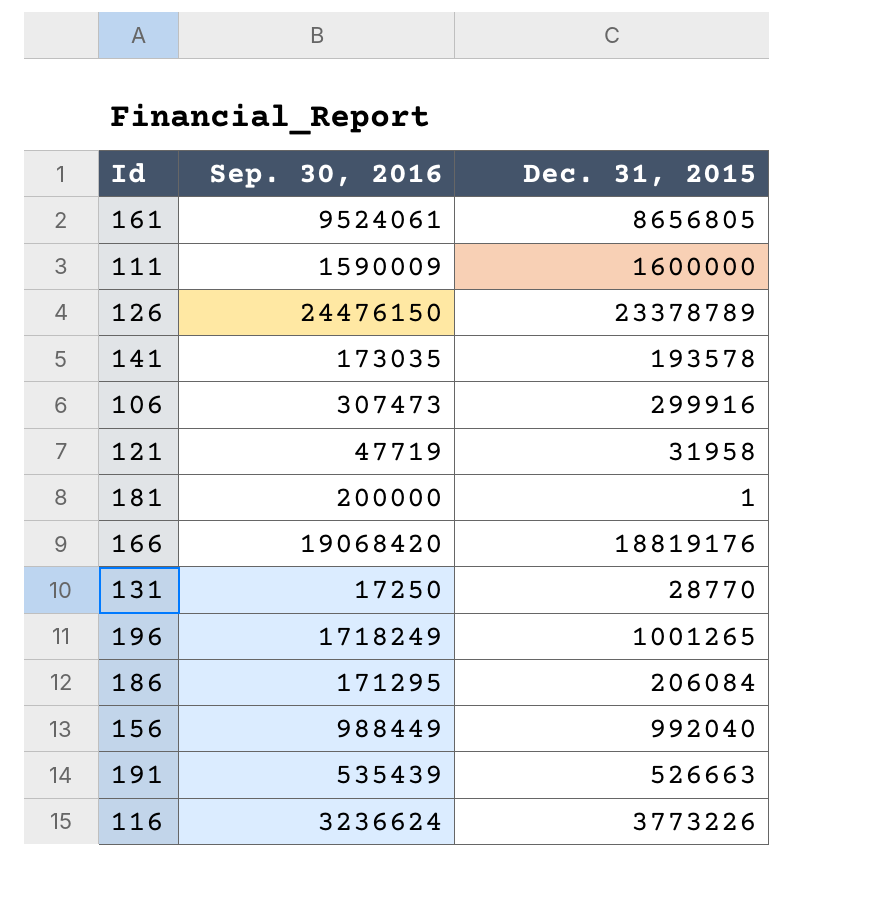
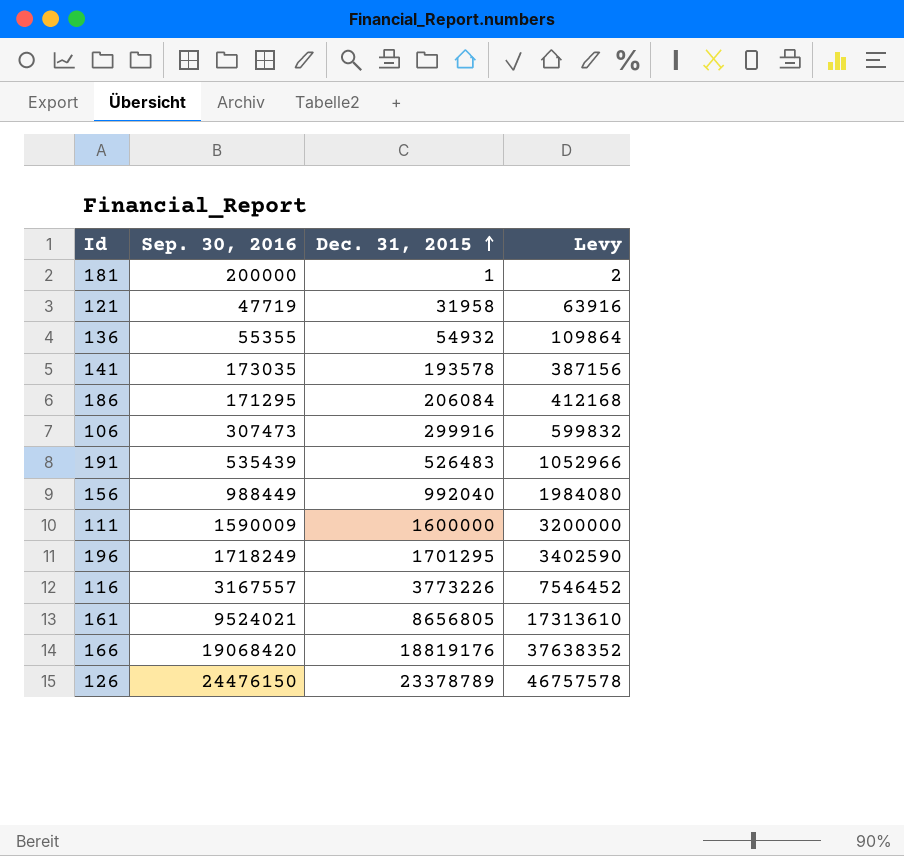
row order: none -> Dec. 31, 2015 ascending
column Levy | formula: none -> [Dec. 31, 2015] * 2
row 131: 17250 | 28770 -> none
row 136: none -> 55355 | 54932 | 109864
191 | Dec. 31, 2015: 526663 -> 526483
196 | Dec. 31, 2015: 1001265 -> 1701295
116 | Sep. 30, 2016: 3236624 -> 3167557
161 | Sep. 30, 2016: 9524061 -> 9524021

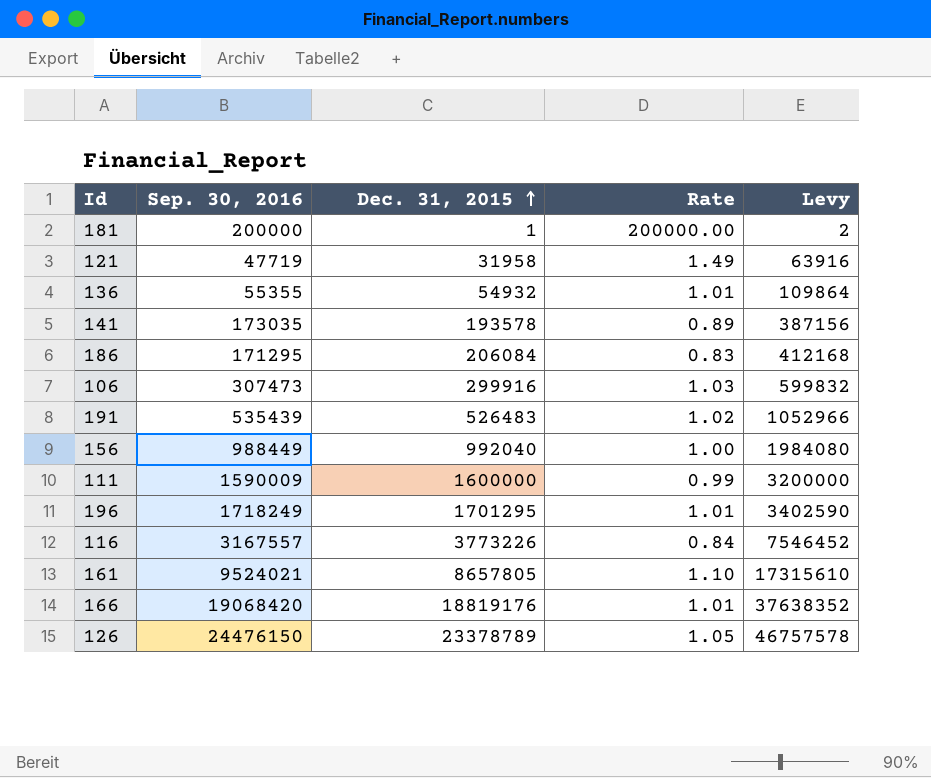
column Rate | formula: none -> [Sep. 30, 2016] / [Dec. 31, 2015]
161 | Dec. 31, 2015: 8656805 -> 8657805
161 | Levy: 17313610 -> 17315610

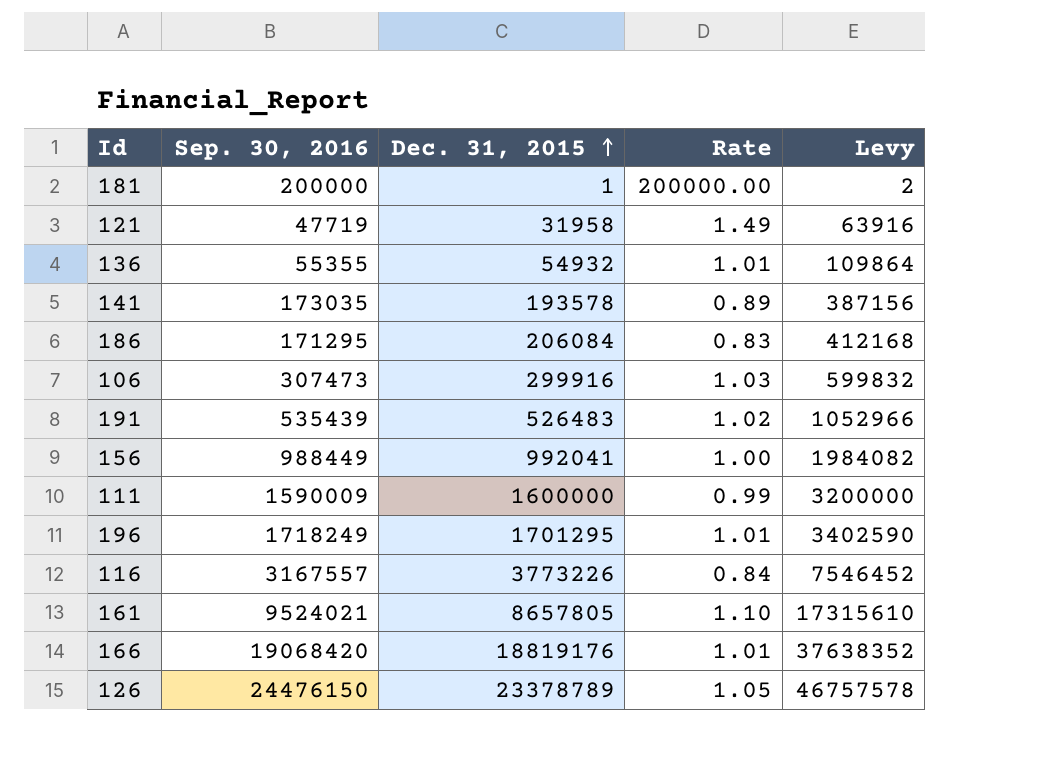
156 | Dec. 31, 2015: 992040 -> 992041
156 | Levy: 1984080 -> 1984082

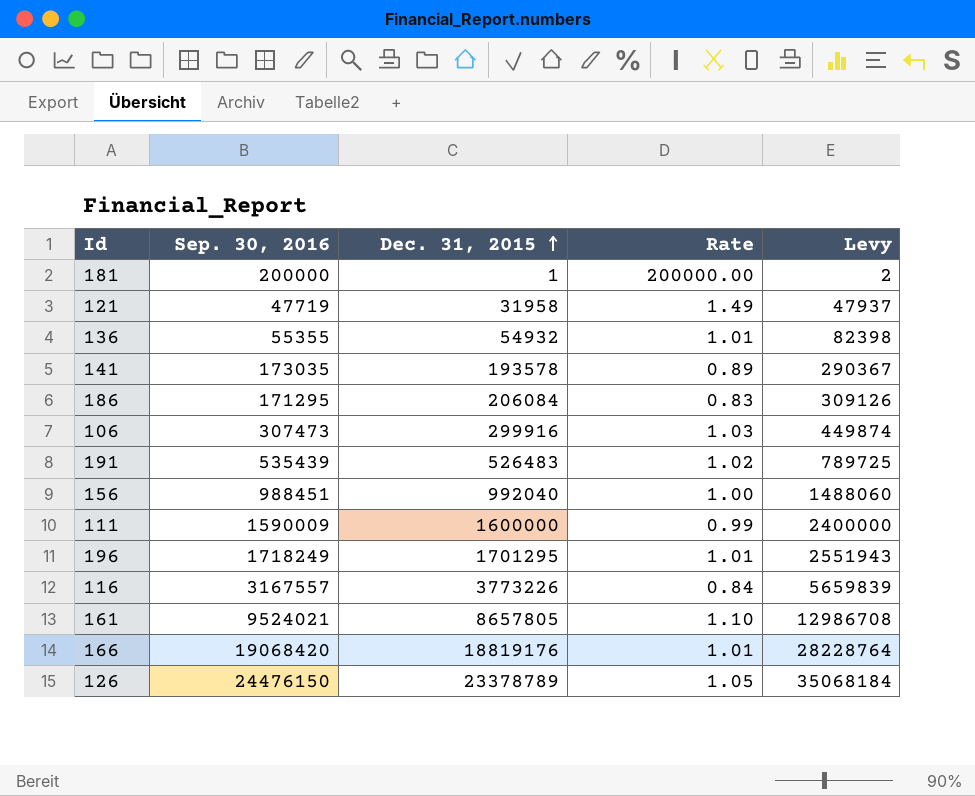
column Levy | formula: [Dec. 31, 2015] * 2 -> [Dec. 31, 2015] * 1.5
156 | Sep. 30, 2016: 988449 -> 988451
156 | Dec. 31, 2015: 992041 -> 992040

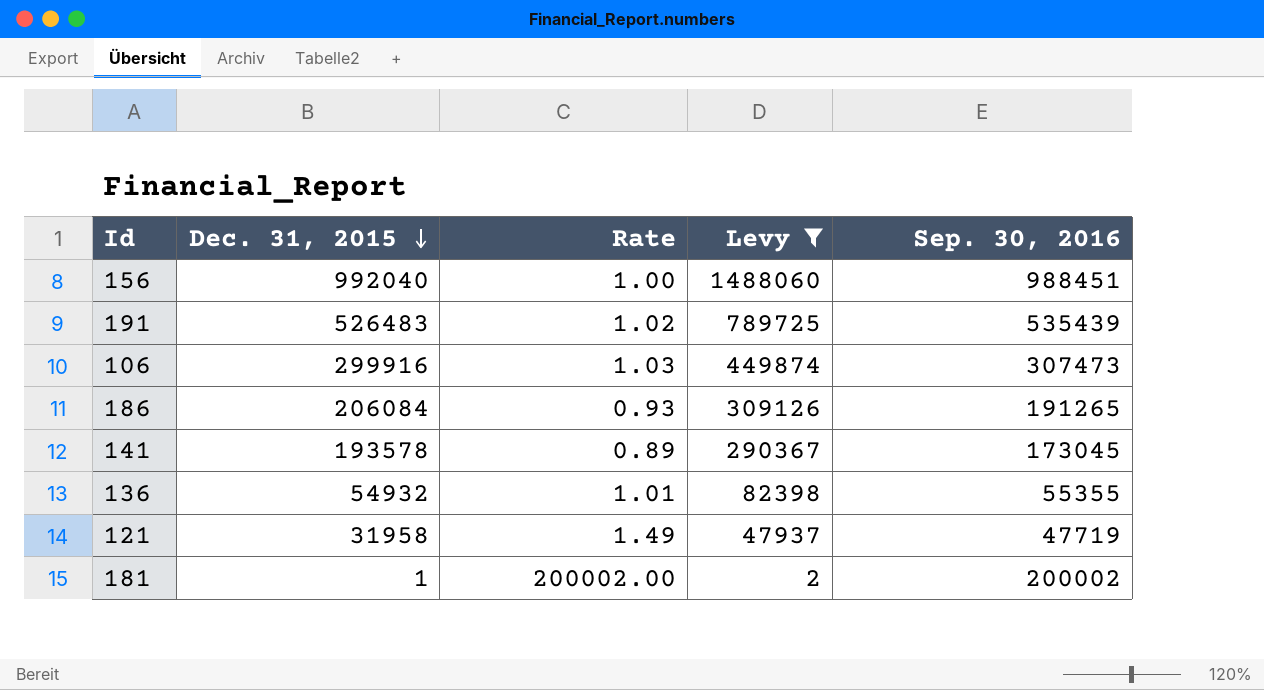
filter: none -> Levy <= 1488060
row order: Dec. 31, 2015 ascending -> Dec. 31, 2015 descending
column Sep. 30, 2016 | position: 2 -> 5
186 | Rate: 0.83 -> 0.93
186 | Sep. 30, 2016: 171295 -> 191265
141 | Sep. 30, 2016: 173035 -> 173045
181 | Rate: 200000.00 -> 200002.00
181 | Sep. 30, 2016: 200000 -> 200002

